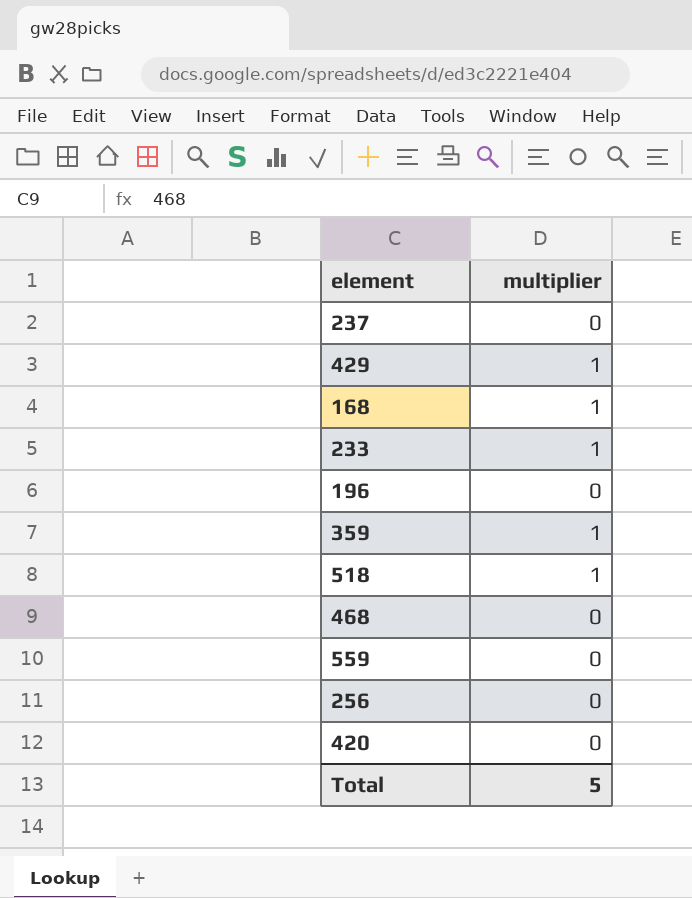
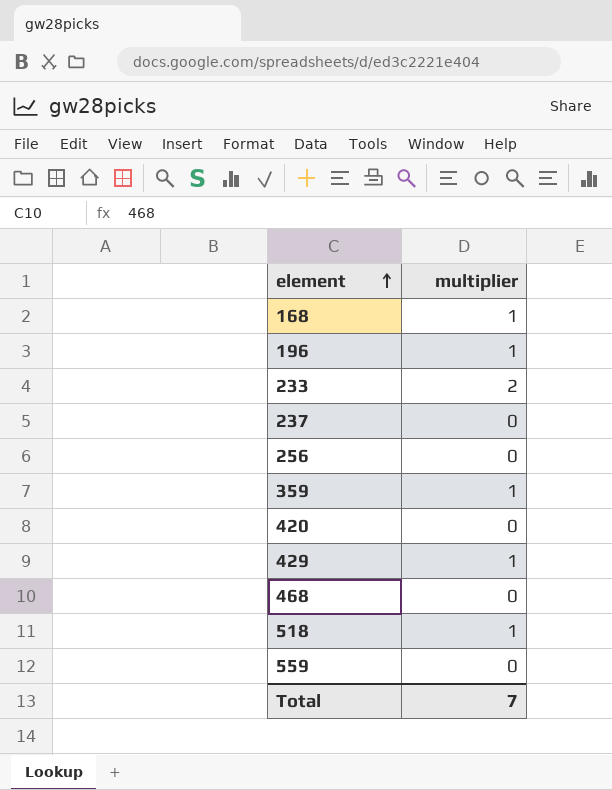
row order: none -> element ascending
196 | multiplier: 0 -> 1
233 | multiplier: 1 -> 2
Total | multiplier: 5 -> 7

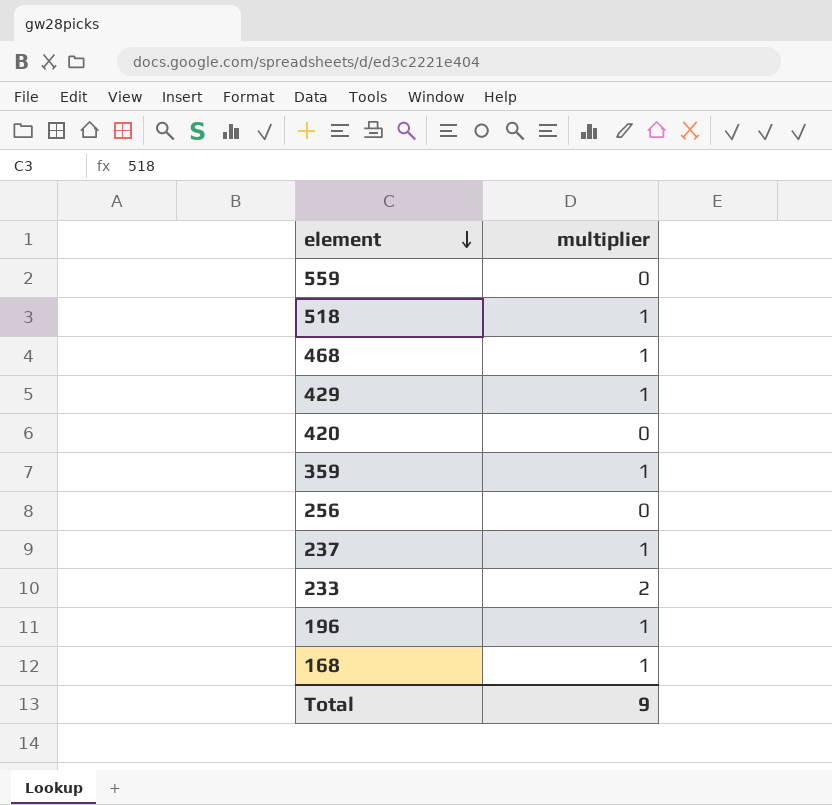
row order: element ascending -> element descending
468 | multiplier: 0 -> 1
237 | multiplier: 0 -> 1
Total | multiplier: 7 -> 9

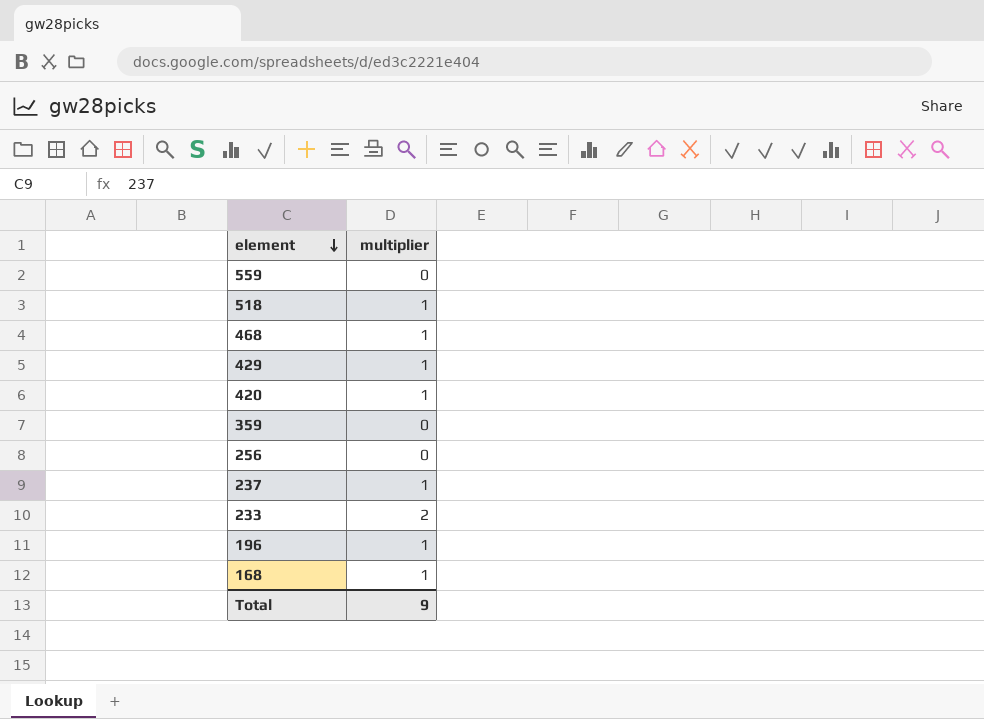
420 | multiplier: 0 -> 1
359 | multiplier: 1 -> 0

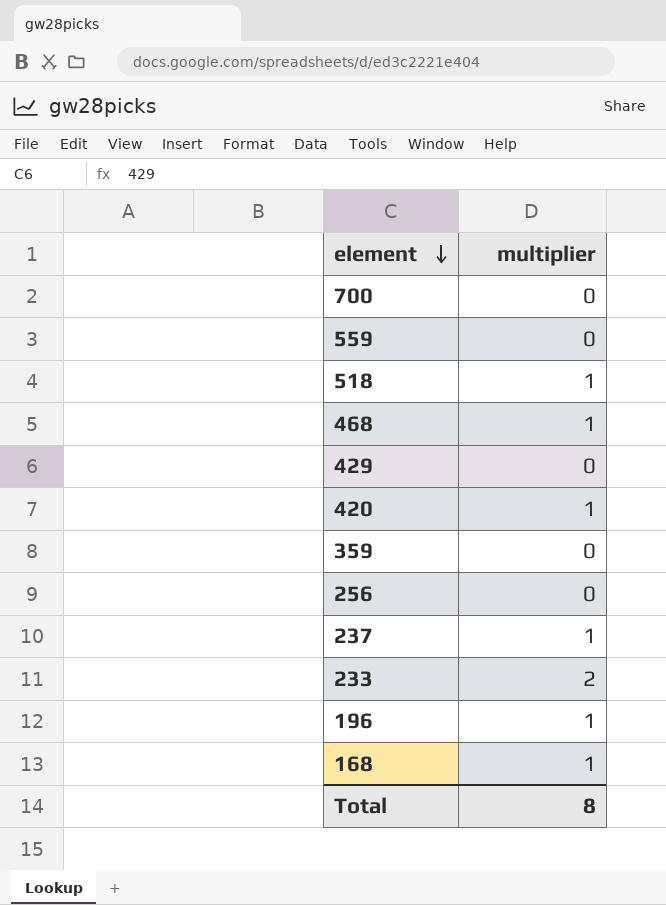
row 700: none -> 0
429 | multiplier: 1 -> 0
Total | multiplier: 9 -> 8

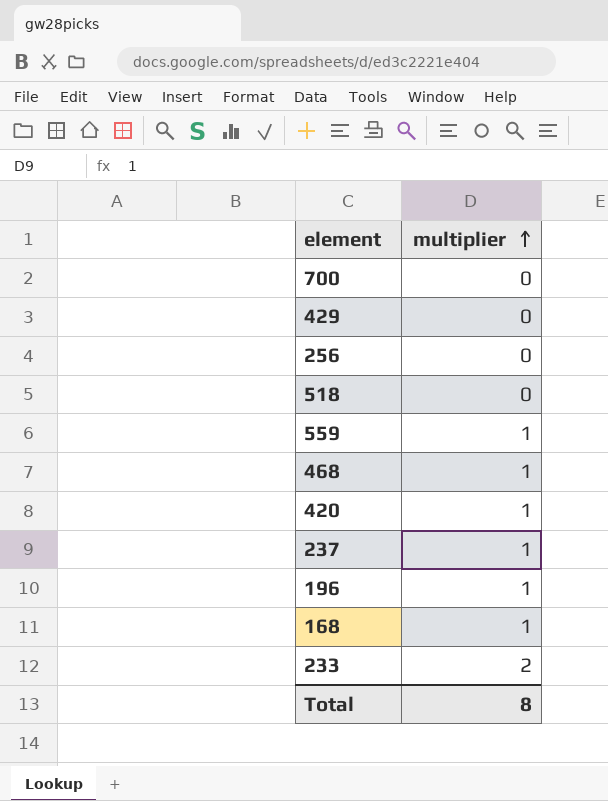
row order: element descending -> multiplier ascending
row 359: 0 -> none
518 | multiplier: 1 -> 0
559 | multiplier: 0 -> 1

